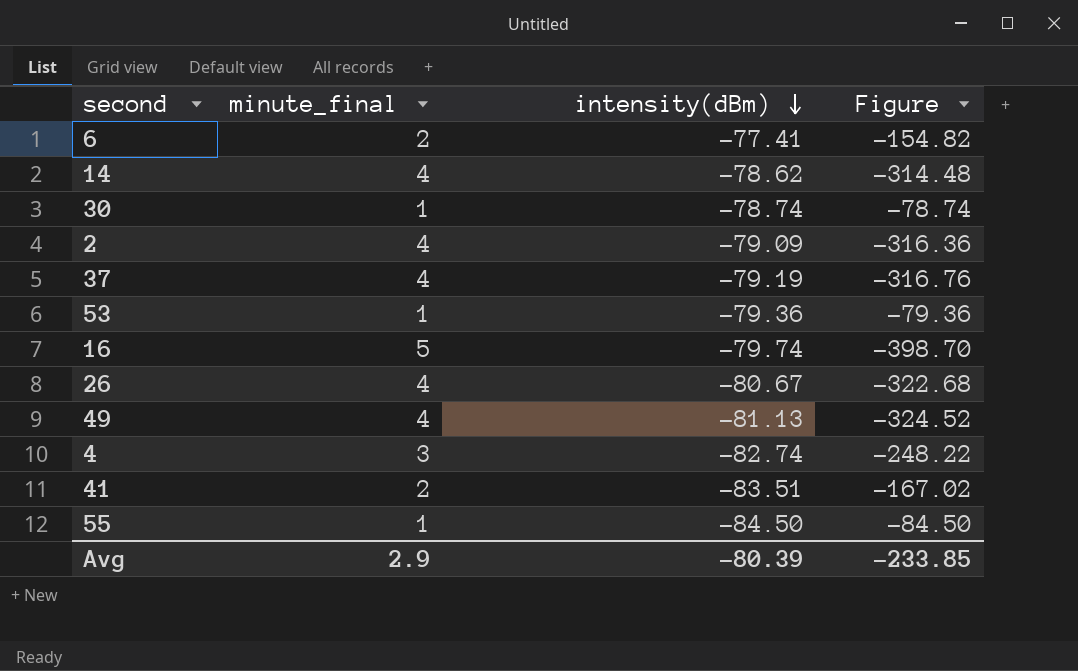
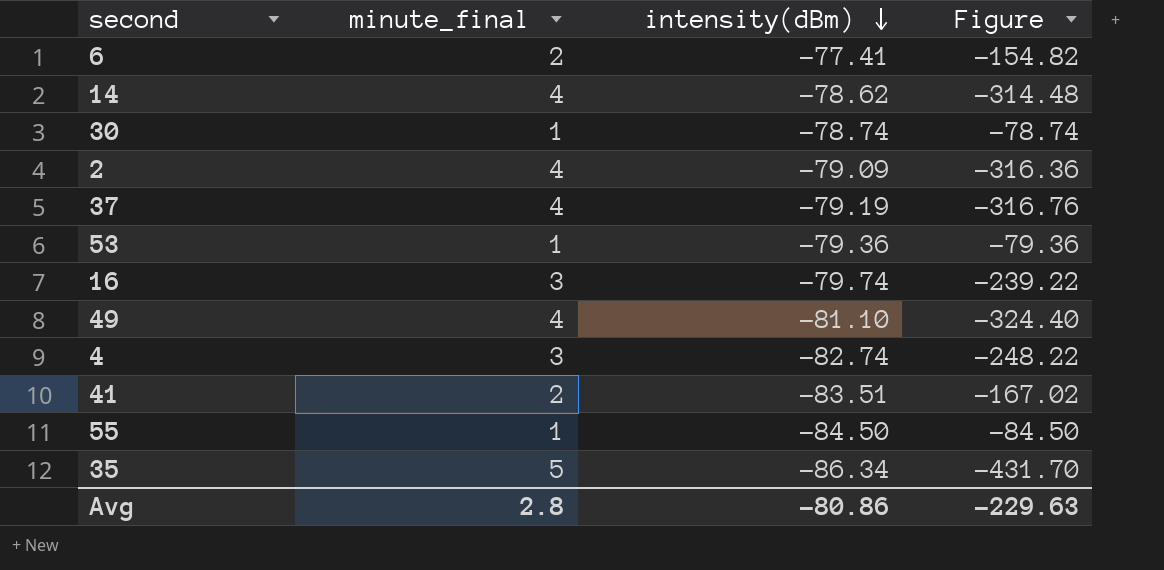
row 26: 4 | -80.67 | -322.68 -> none
16 | minute_final: 5 -> 3
16 | Figure: -398.70 -> -239.22
49 | intensity(dBm): -81.13 -> -81.10
49 | Figure: -324.52 -> -324.40
row 35: none -> 5 | -86.34 | -431.70
Avg | minute_final: 2.9 -> 2.8
Avg | intensity(dBm): -80.39 -> -80.86
Avg | Figure: -233.85 -> -229.63

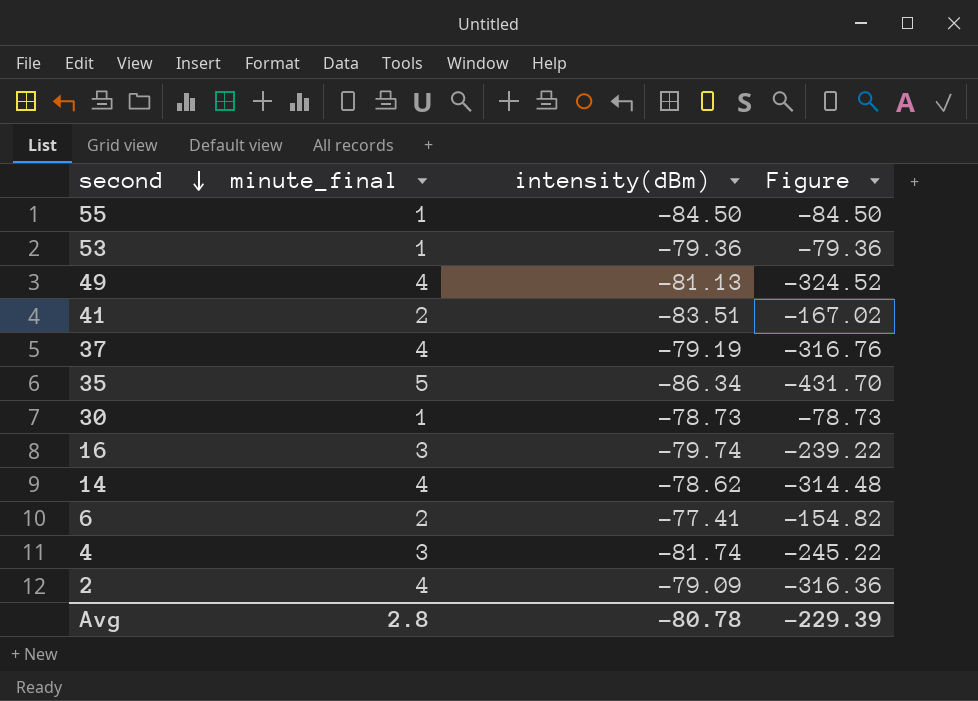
row order: intensity(dBm) descending -> second descending
49 | intensity(dBm): -81.10 -> -81.13
49 | Figure: -324.40 -> -324.52
30 | intensity(dBm): -78.74 -> -78.73
30 | Figure: -78.74 -> -78.73
4 | intensity(dBm): -82.74 -> -81.74
4 | Figure: -248.22 -> -245.22
Avg | intensity(dBm): -80.86 -> -80.78
Avg | Figure: -229.63 -> -229.39

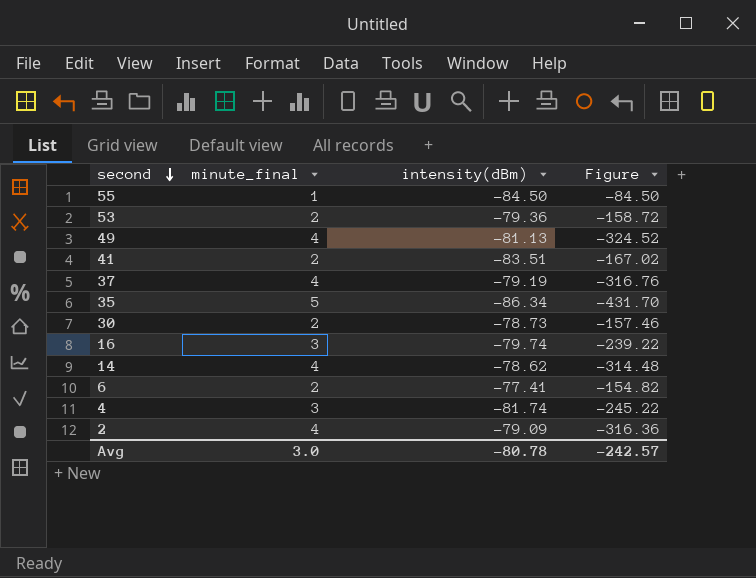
53 | minute_final: 1 -> 2
53 | Figure: -79.36 -> -158.72
30 | minute_final: 1 -> 2
30 | Figure: -78.73 -> -157.46
Avg | minute_final: 2.8 -> 3.0
Avg | Figure: -229.39 -> -242.57

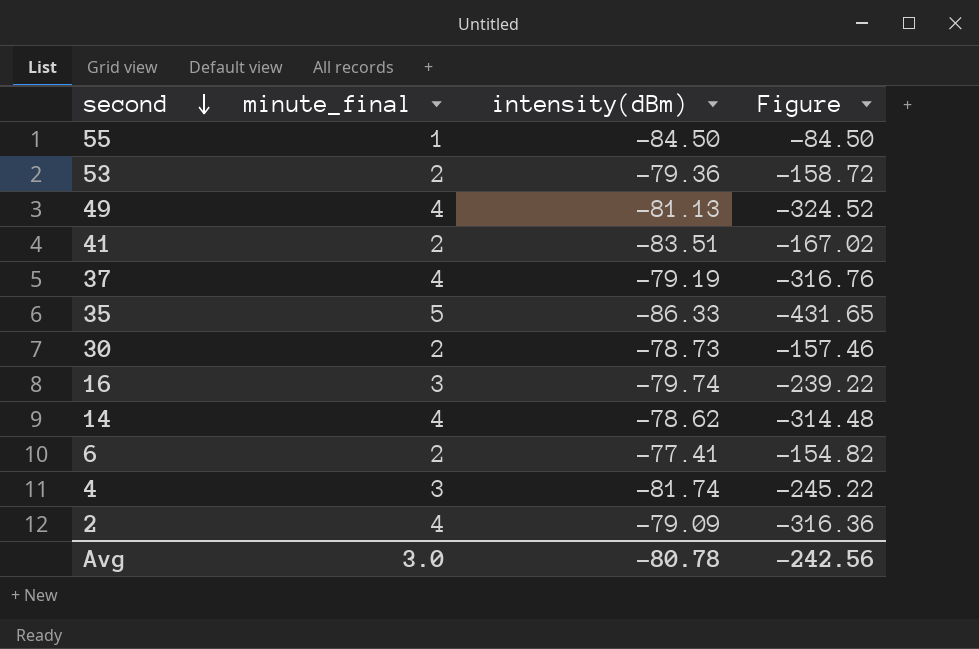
35 | intensity(dBm): -86.34 -> -86.33
35 | Figure: -431.70 -> -431.65
Avg | Figure: -242.57 -> -242.56

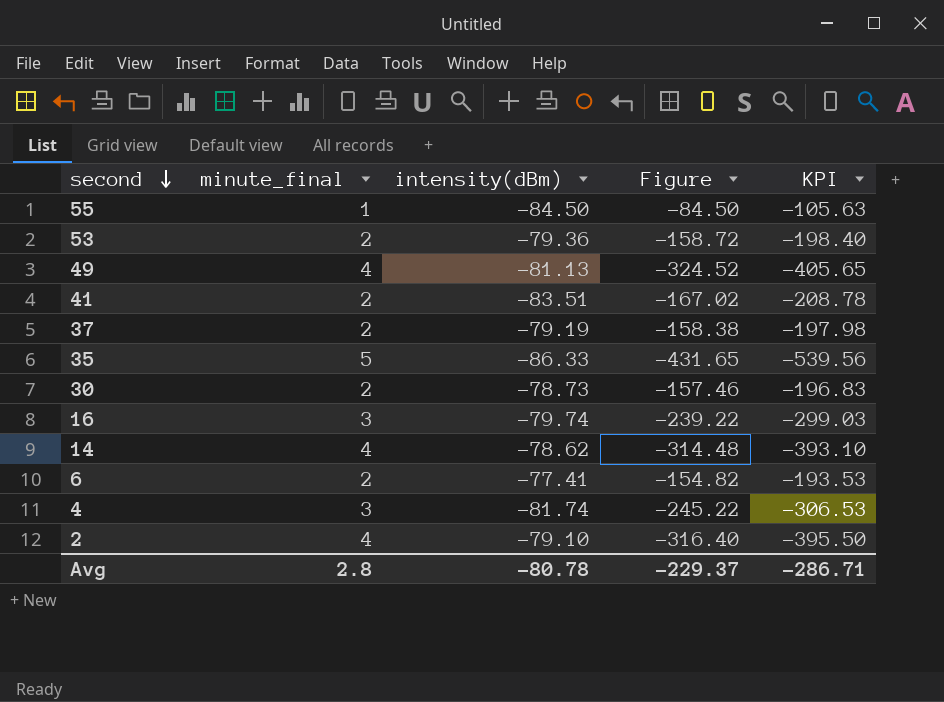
column KPI | formula: none -> [Figure] * 1.25
37 | minute_final: 4 -> 2
37 | Figure: -316.76 -> -158.38
2 | intensity(dBm): -79.09 -> -79.10
2 | Figure: -316.36 -> -316.40
Avg | minute_final: 3.0 -> 2.8
Avg | Figure: -242.56 -> -229.37

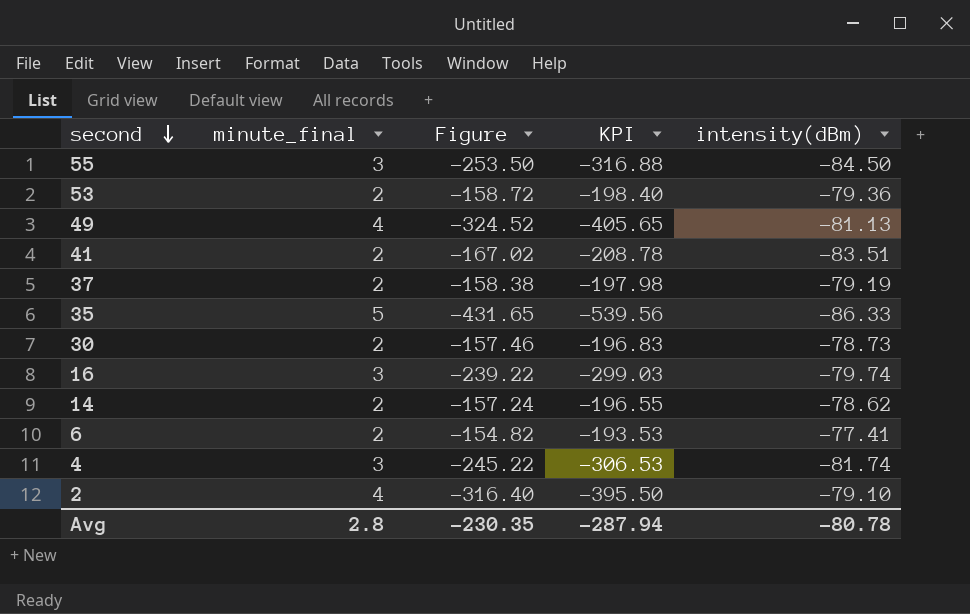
column intensity(dBm) | position: 3 -> 5
55 | minute_final: 1 -> 3
55 | Figure: -84.50 -> -253.50
55 | KPI: -105.63 -> -316.88
14 | minute_final: 4 -> 2
14 | Figure: -314.48 -> -157.24
14 | KPI: -393.10 -> -196.55
Avg | Figure: -229.37 -> -230.35
Avg | KPI: -286.71 -> -287.94

